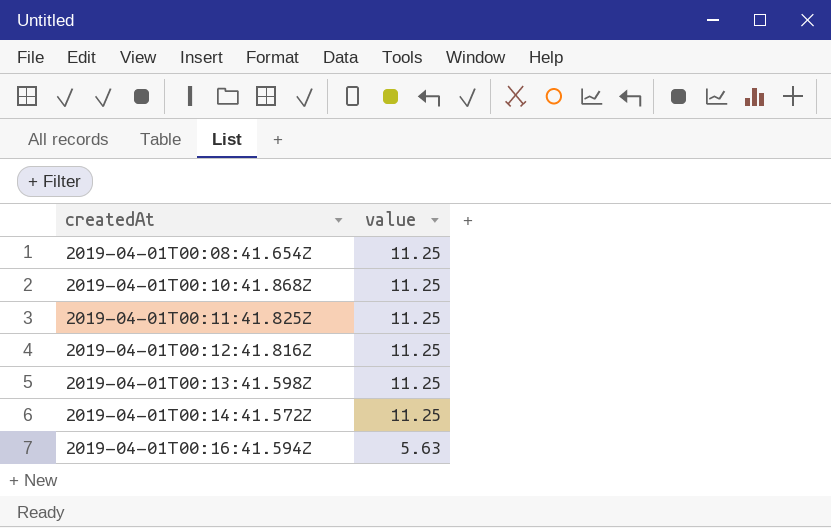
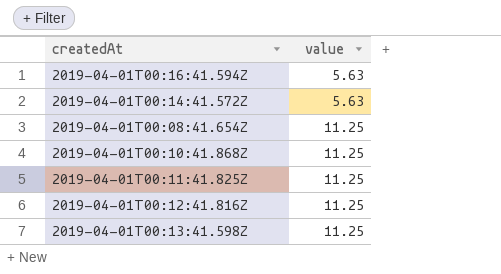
row order: createdAt ascending -> value ascending
2019-04-01T00:14:41.572Z | value: 11.25 -> 5.63

